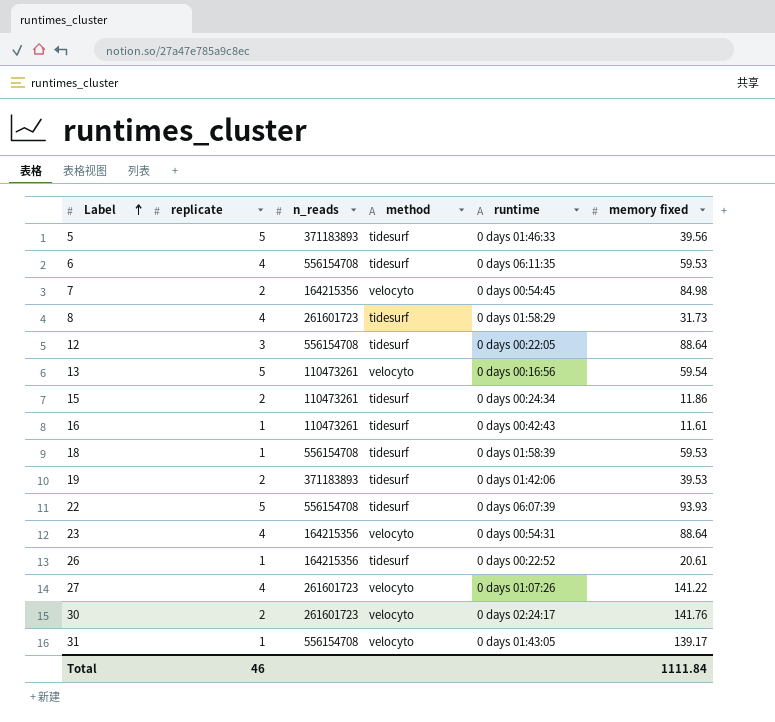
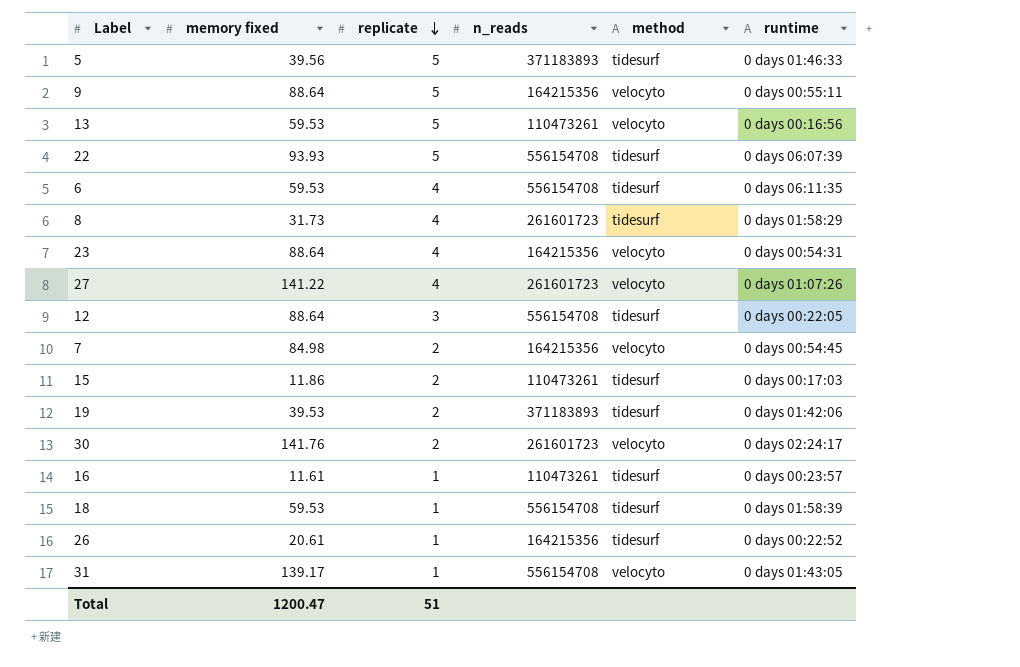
row order: Label ascending -> replicate descending
column memory fixed | position: 6 -> 2
row 9: none -> 88.64 | 5 | 164215356 | velocyto | 0 days 00:55:11
13 | memory fixed: 59.54 -> 59.53
15 | runtime: 0 days 00:24:34 -> 0 days 00:17:03
16 | runtime: 0 days 00:42:43 -> 0 days 00:23:57
Total | memory fixed: 1111.84 -> 1200.47
Total | replicate: 46 -> 51

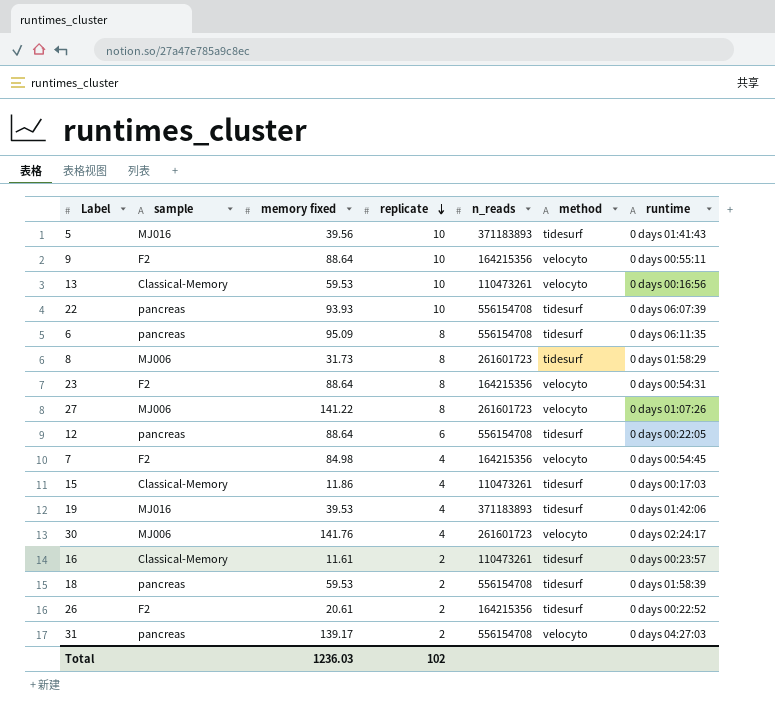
column sample | position: none -> 2
5 | replicate: 5 -> 10
5 | runtime: 0 days 01:46:33 -> 0 days 01:41:43
9 | replicate: 5 -> 10
13 | replicate: 5 -> 10
22 | replicate: 5 -> 10
6 | memory fixed: 59.53 -> 95.09
6 | replicate: 4 -> 8
8 | replicate: 4 -> 8
23 | replicate: 4 -> 8
27 | replicate: 4 -> 8
12 | replicate: 3 -> 6
7 | replicate: 2 -> 4
15 | replicate: 2 -> 4
19 | replicate: 2 -> 4
30 | replicate: 2 -> 4
16 | replicate: 1 -> 2
18 | replicate: 1 -> 2
26 | replicate: 1 -> 2
31 | replicate: 1 -> 2
31 | runtime: 0 days 01:43:05 -> 0 days 04:27:03
Total | memory fixed: 1200.47 -> 1236.03
Total | replicate: 51 -> 102

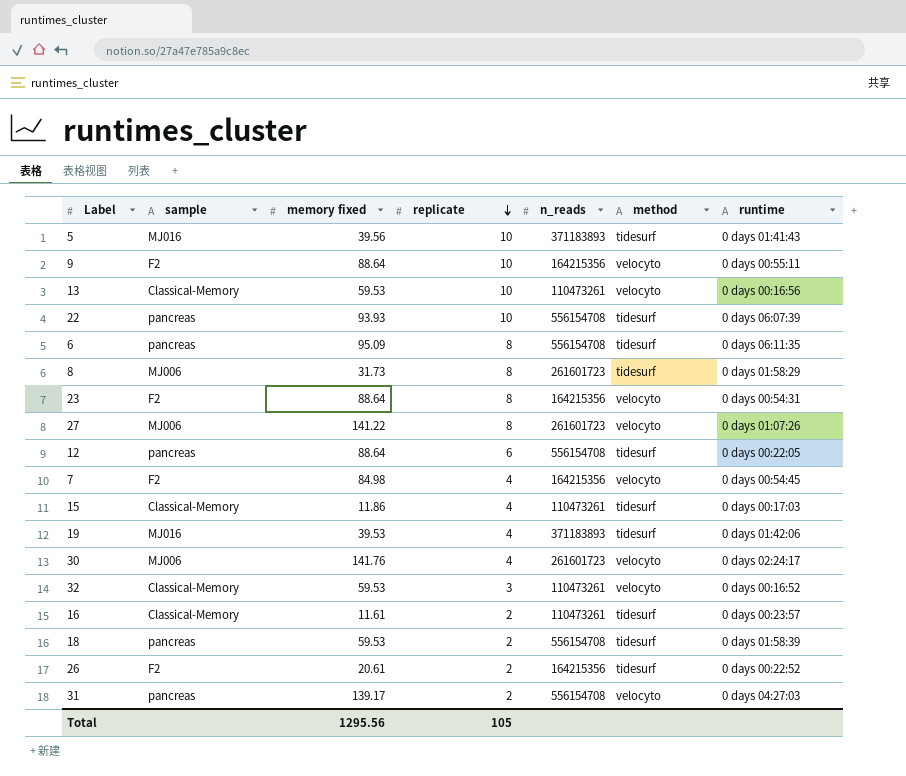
row 32: none -> Classical-Memory | 59.53 | 3 | 110473261 | velocyto | 0 days 00:16:52
Total | memory fixed: 1236.03 -> 1295.56
Total | replicate: 102 -> 105

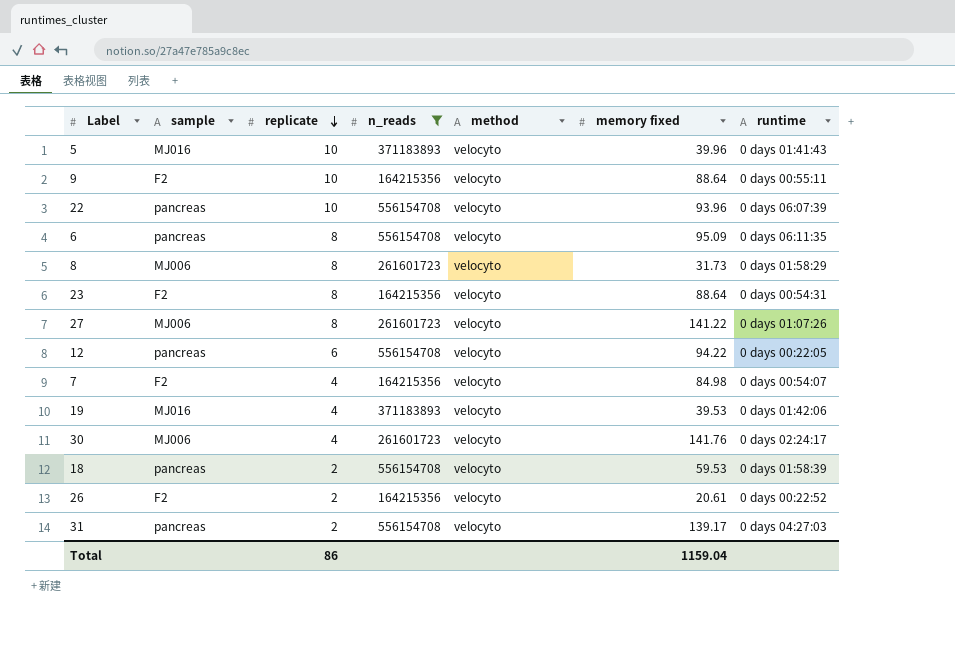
filter: none -> n_reads != 110473261
column memory fixed | position: 3 -> 6
5 | method: tidesurf -> velocyto
5 | memory fixed: 39.56 -> 39.96
22 | method: tidesurf -> velocyto
22 | memory fixed: 93.93 -> 93.96
6 | method: tidesurf -> velocyto
8 | method: tidesurf -> velocyto
12 | method: tidesurf -> velocyto
12 | memory fixed: 88.64 -> 94.22
7 | runtime: 0 days 00:54:45 -> 0 days 00:54:07
19 | method: tidesurf -> velocyto
18 | method: tidesurf -> velocyto
26 | method: tidesurf -> velocyto
Total | replicate: 105 -> 86
Total | memory fixed: 1295.56 -> 1159.04

